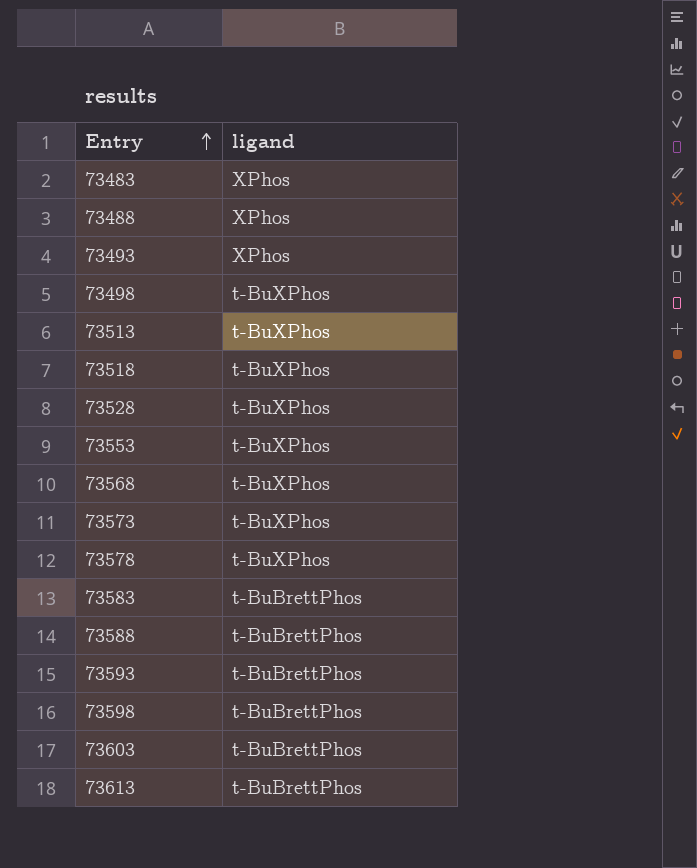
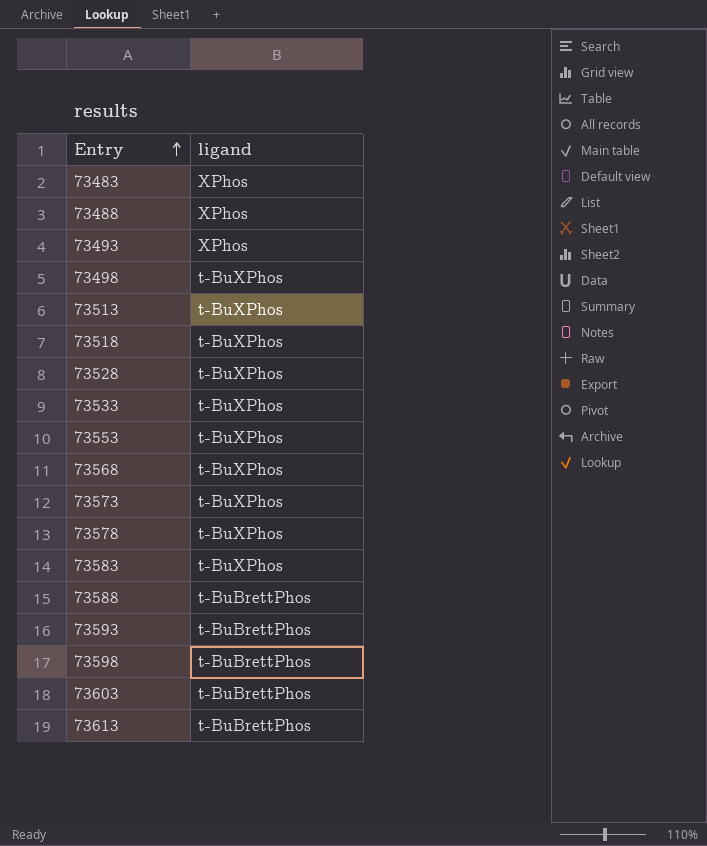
row 73533: none -> t-BuXPhos
73583 | ligand: t-BuBrettPhos -> t-BuXPhos

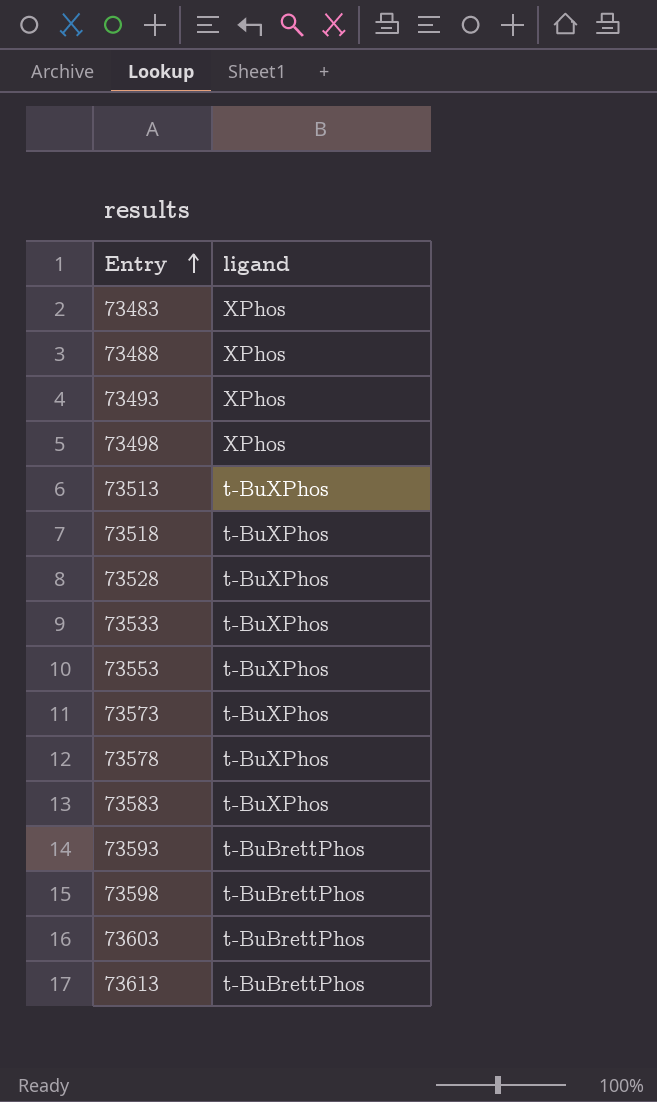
row 73568: t-BuXPhos -> none
row 73588: t-BuBrettPhos -> none
73498 | ligand: t-BuXPhos -> XPhos

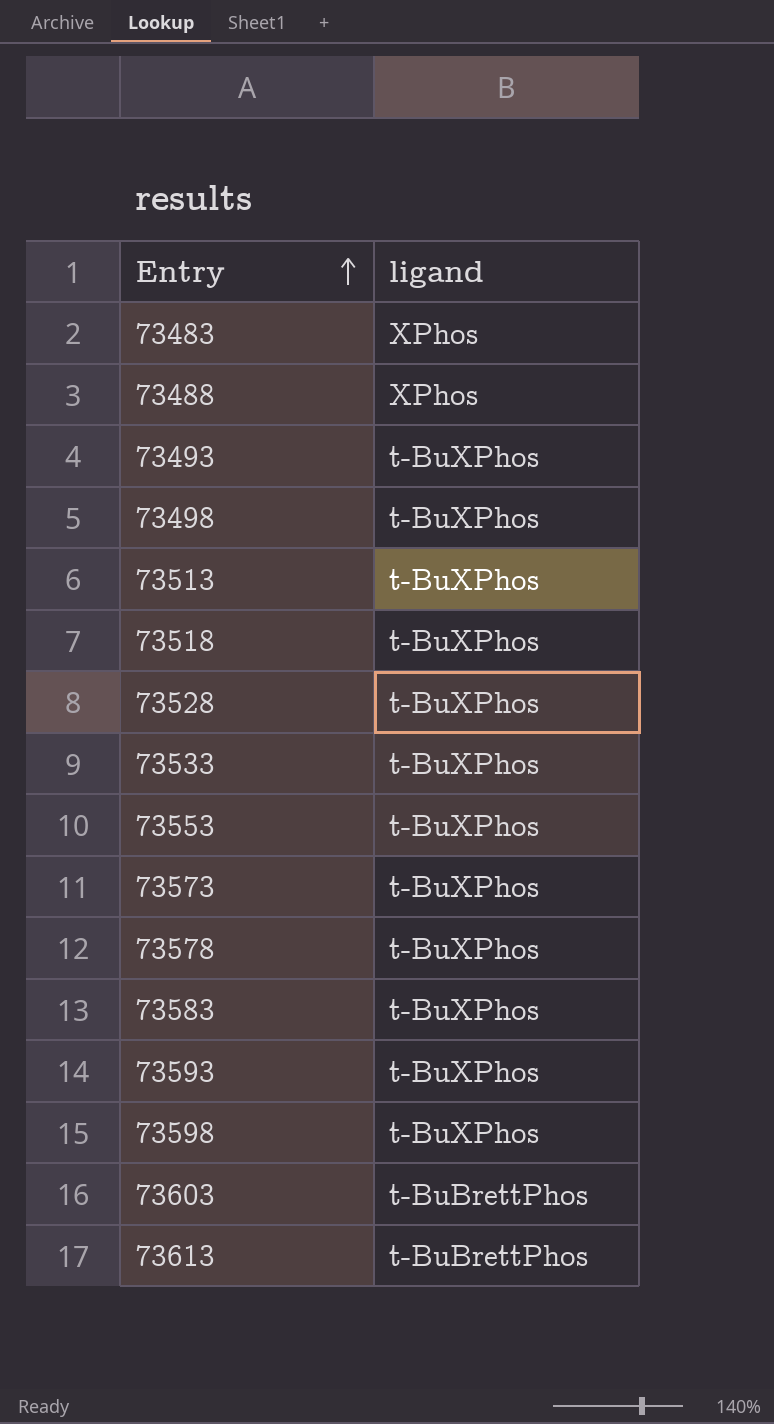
73493 | ligand: XPhos -> t-BuXPhos
73498 | ligand: XPhos -> t-BuXPhos
73593 | ligand: t-BuBrettPhos -> t-BuXPhos
73598 | ligand: t-BuBrettPhos -> t-BuXPhos

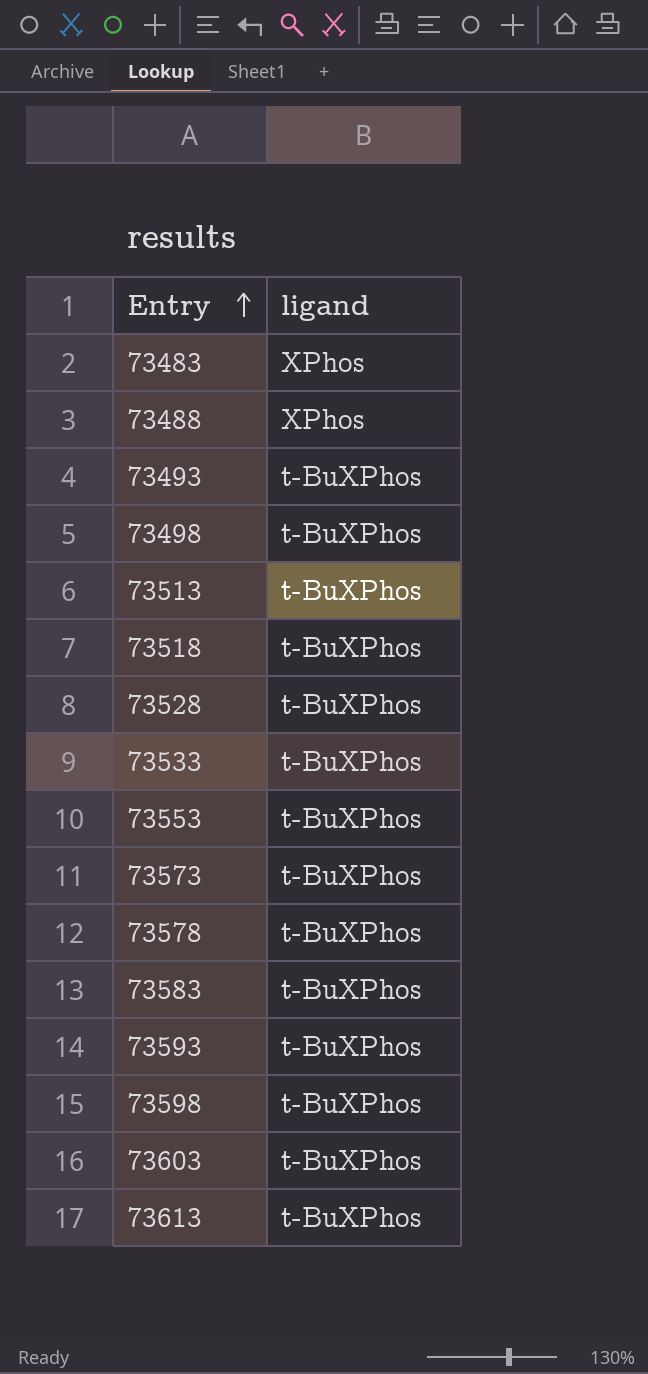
73603 | ligand: t-BuBrettPhos -> t-BuXPhos
73613 | ligand: t-BuBrettPhos -> t-BuXPhos

